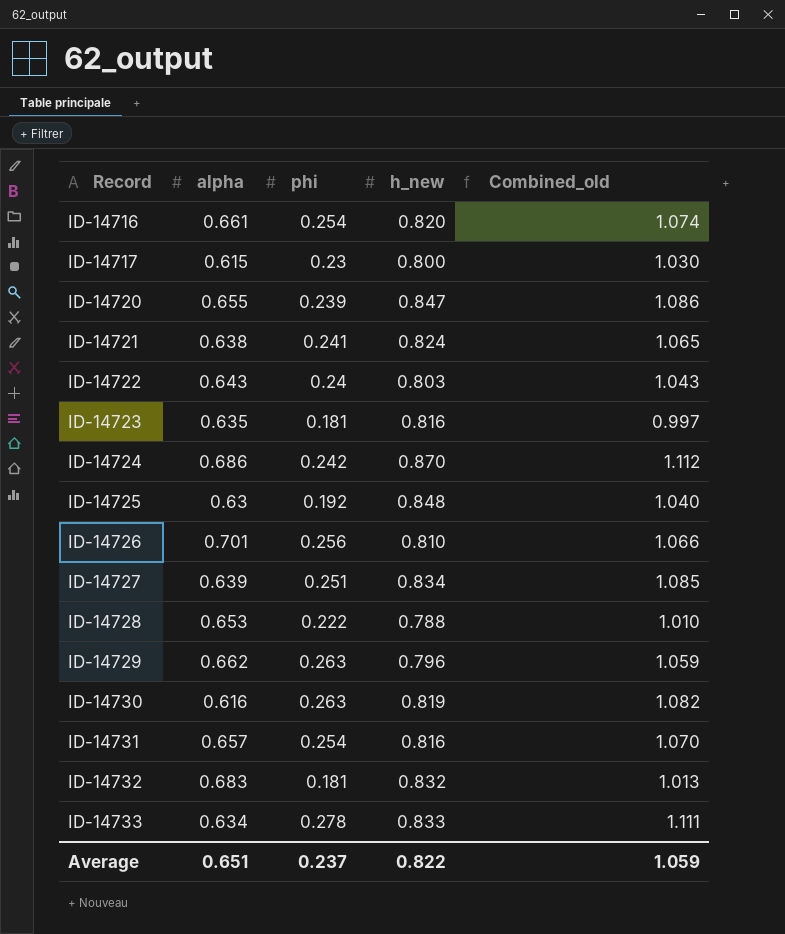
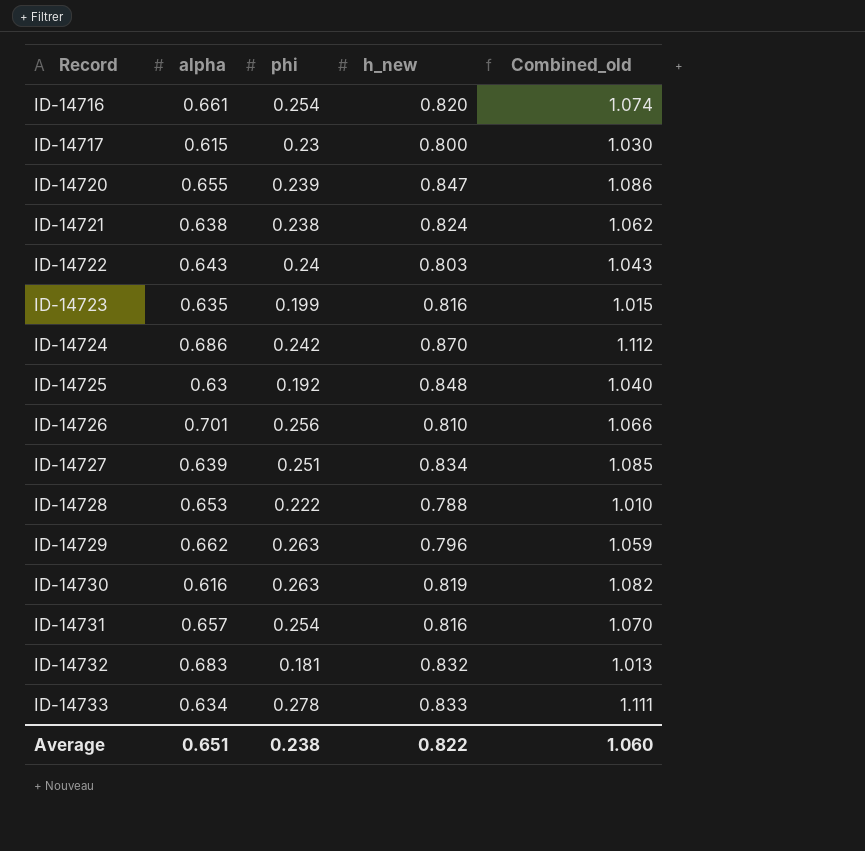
ID-14721 | phi: 0.241 -> 0.238
ID-14721 | Combined_old: 1.065 -> 1.062
ID-14723 | phi: 0.181 -> 0.199
ID-14723 | Combined_old: 0.997 -> 1.015
Average | phi: 0.237 -> 0.238
Average | Combined_old: 1.059 -> 1.060

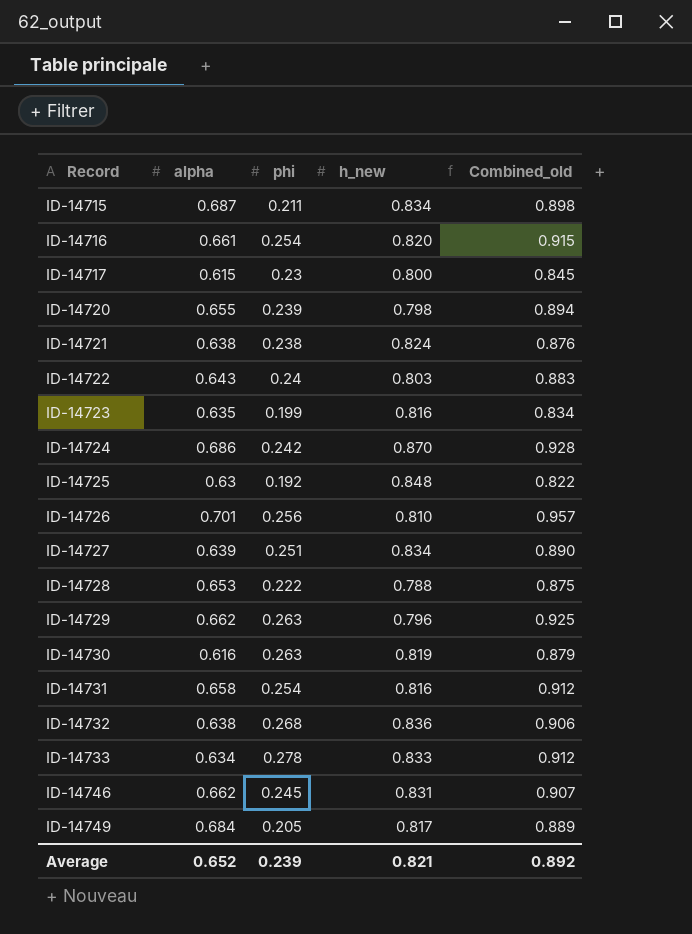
column Combined_old | formula: [phi] + [h_new] -> [alpha] + [phi]
row ID-14715: none -> 0.687 | 0.211 | 0.834 | 0.898
ID-14720 | h_new: 0.847 -> 0.798
ID-14731 | alpha: 0.657 -> 0.658
ID-14732 | alpha: 0.683 -> 0.638
ID-14732 | phi: 0.181 -> 0.268
ID-14732 | h_new: 0.832 -> 0.836
row ID-14746: none -> 0.662 | 0.245 | 0.831 | 0.907
row ID-14749: none -> 0.684 | 0.205 | 0.817 | 0.889
Average | alpha: 0.651 -> 0.652
Average | phi: 0.238 -> 0.239
Average | h_new: 0.822 -> 0.821
Average | Combined_old: 1.060 -> 0.892

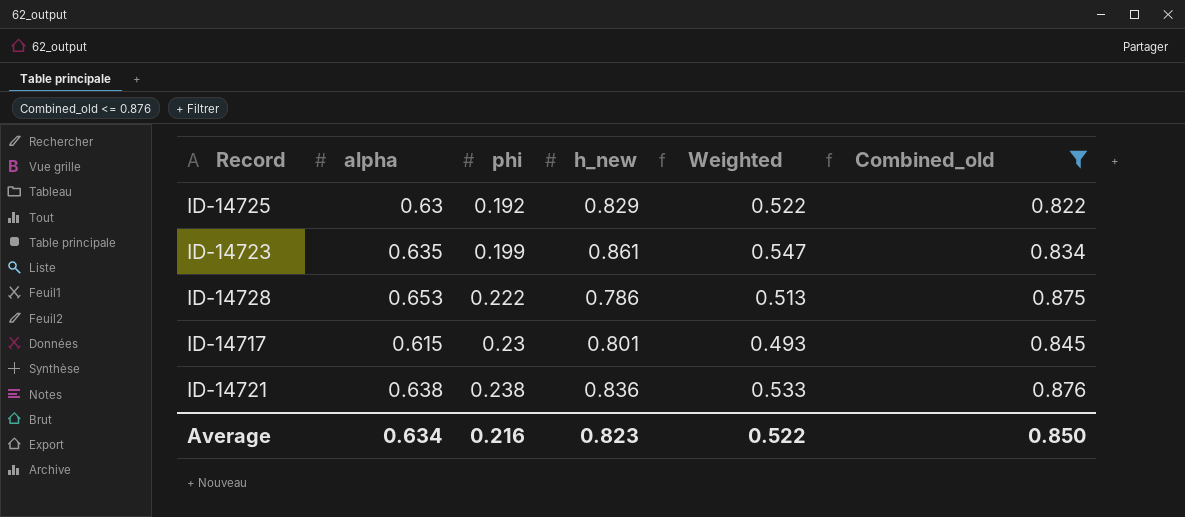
filter: none -> Combined_old <= 0.876
row order: Record ascending -> phi ascending
column Weighted | formula: none -> [alpha] * [h_new]
ID-14725 | h_new: 0.848 -> 0.829
ID-14723 | h_new: 0.816 -> 0.861
ID-14728 | h_new: 0.788 -> 0.786
ID-14717 | h_new: 0.800 -> 0.801
ID-14721 | h_new: 0.824 -> 0.836
Average | alpha: 0.652 -> 0.634
Average | phi: 0.239 -> 0.216
Average | h_new: 0.821 -> 0.823
Average | Combined_old: 0.892 -> 0.850

